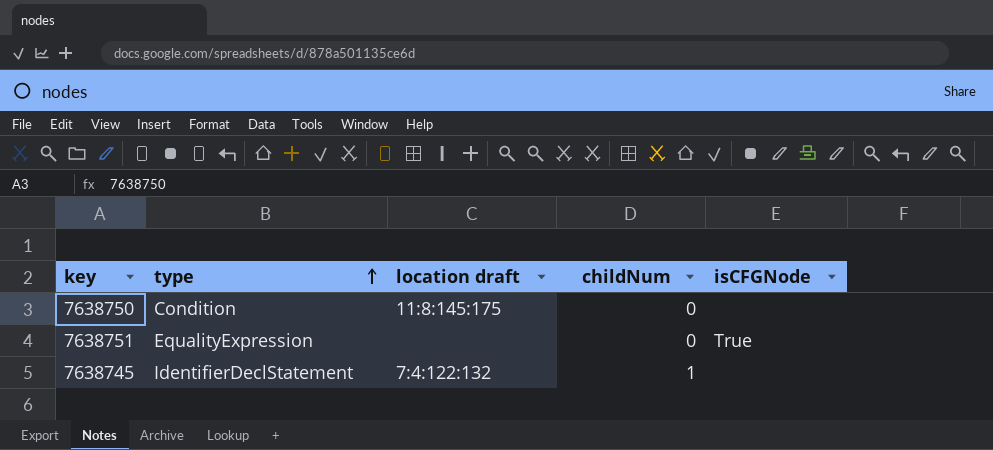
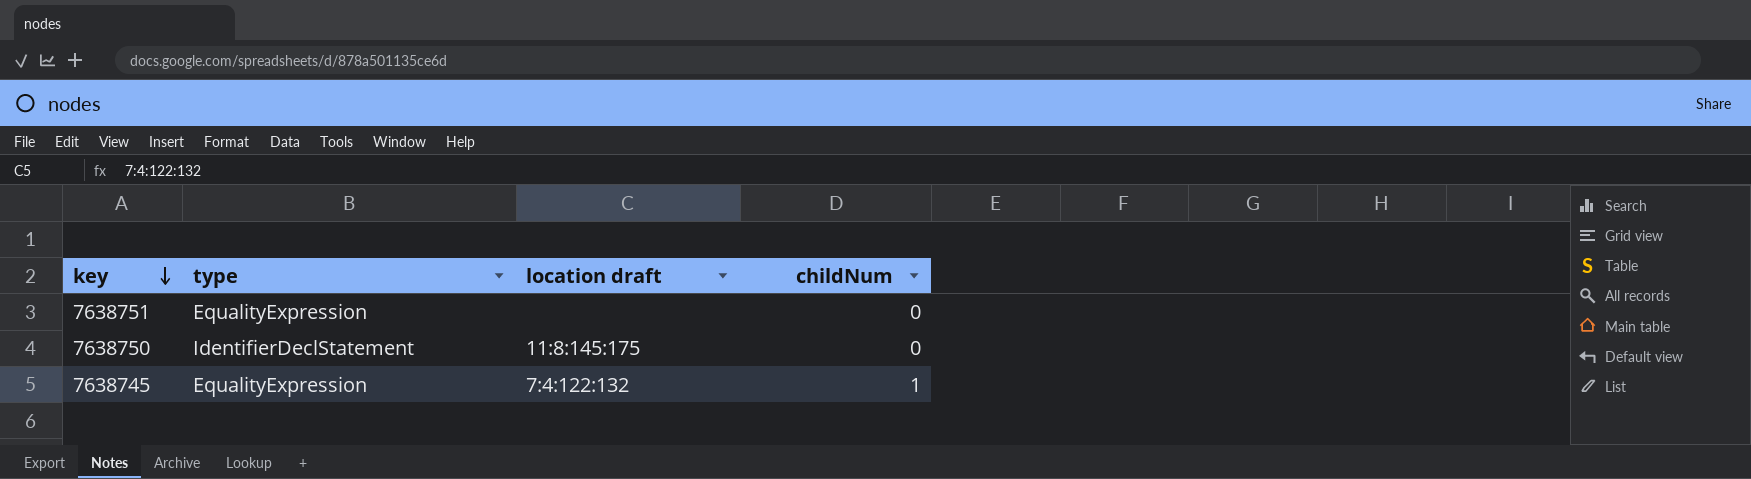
row order: type ascending -> key descending
column isCFGNode | position: 5 -> none
7638750 | type: Condition -> IdentifierDeclStatement
7638745 | type: IdentifierDeclStatement -> EqualityExpression

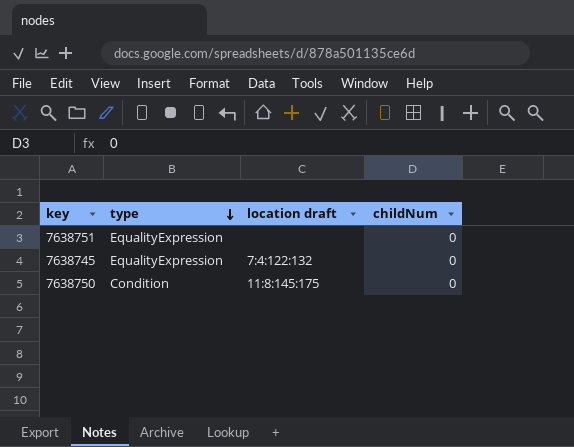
row order: key descending -> type descending
7638745 | childNum: 1 -> 0
7638750 | type: IdentifierDeclStatement -> Condition

